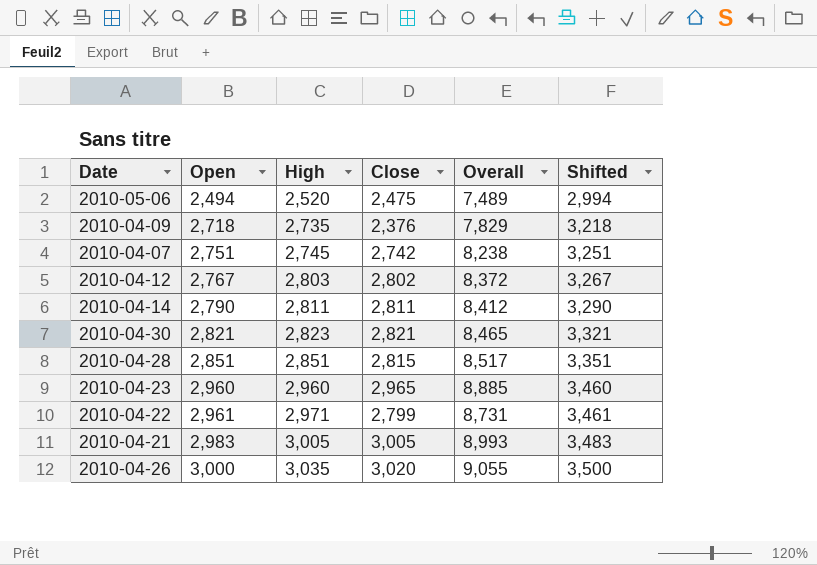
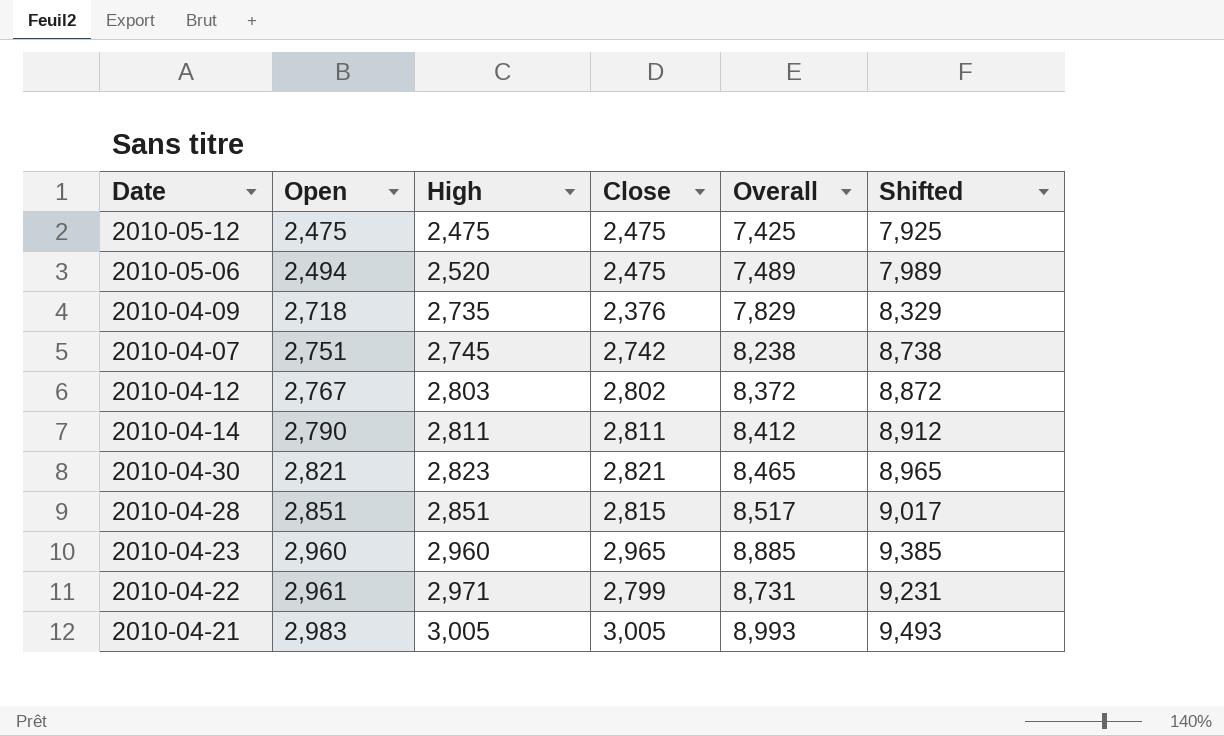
column Shifted | formula: [Open] + 500 -> [Overall] + 500
row 2010-04-26: 3,000 | 3,035 | 3,020 | 9,055 | 3,500 -> none
row 2010-05-12: none -> 2,475 | 2,475 | 2,475 | 7,425 | 7,925

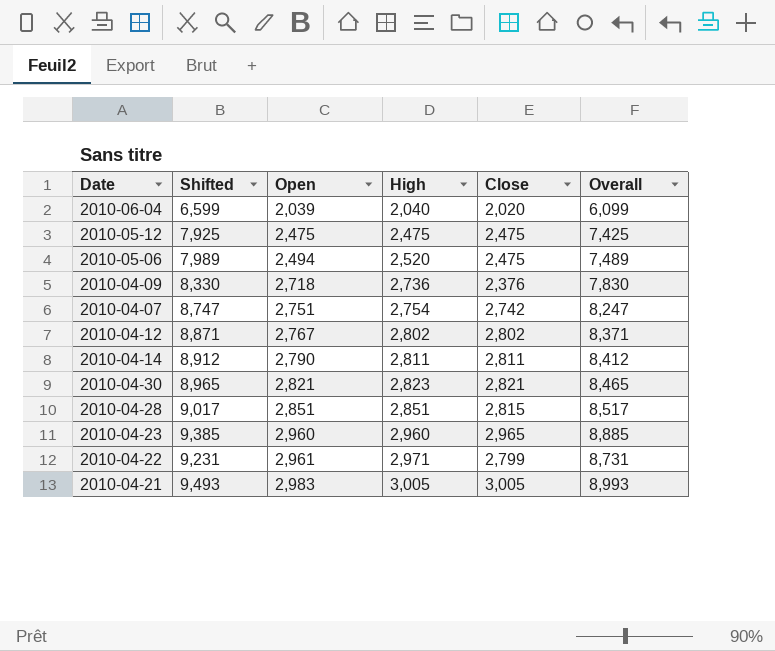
column Shifted | position: 6 -> 2
row 2010-06-04: none -> 6,599 | 2,039 | 2,040 | 2,020 | 6,099
2010-04-09 | Shifted: 8,329 -> 8,330
2010-04-09 | High: 2,735 -> 2,736
2010-04-09 | Overall: 7,829 -> 7,830
2010-04-07 | Shifted: 8,738 -> 8,747
2010-04-07 | High: 2,745 -> 2,754
2010-04-07 | Overall: 8,238 -> 8,247
2010-04-12 | Shifted: 8,872 -> 8,871
2010-04-12 | High: 2,803 -> 2,802
2010-04-12 | Overall: 8,372 -> 8,371

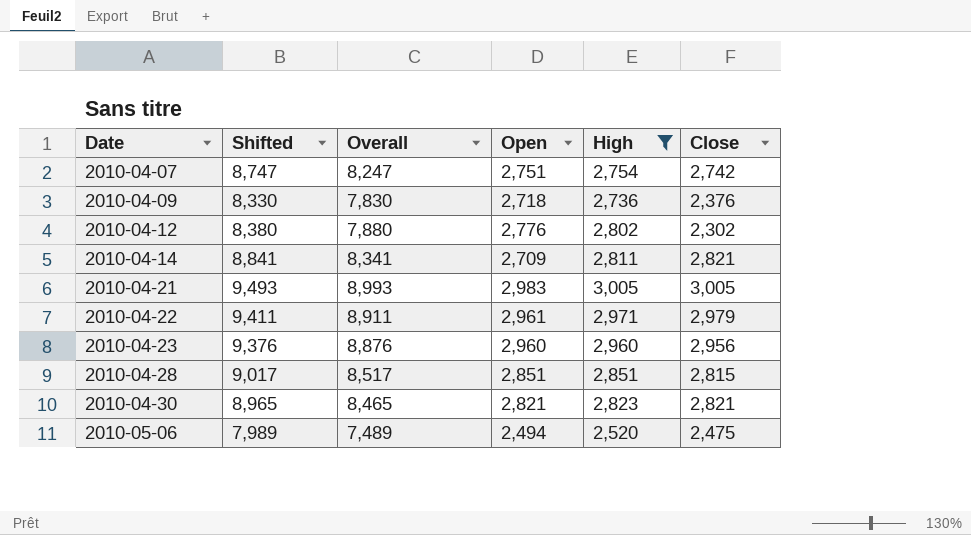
filter: none -> High >= 2,520
row order: Open ascending -> Date ascending
column Overall | position: 6 -> 3
2010-04-12 | Shifted: 8,871 -> 8,380
2010-04-12 | Overall: 8,371 -> 7,880
2010-04-12 | Open: 2,767 -> 2,776
2010-04-12 | Close: 2,802 -> 2,302
2010-04-14 | Shifted: 8,912 -> 8,841
2010-04-14 | Overall: 8,412 -> 8,341
2010-04-14 | Open: 2,790 -> 2,709
2010-04-14 | Close: 2,811 -> 2,821
2010-04-22 | Shifted: 9,231 -> 9,411
2010-04-22 | Overall: 8,731 -> 8,911
2010-04-22 | Close: 2,799 -> 2,979
2010-04-23 | Shifted: 9,385 -> 9,376
2010-04-23 | Overall: 8,885 -> 8,876
2010-04-23 | Close: 2,965 -> 2,956

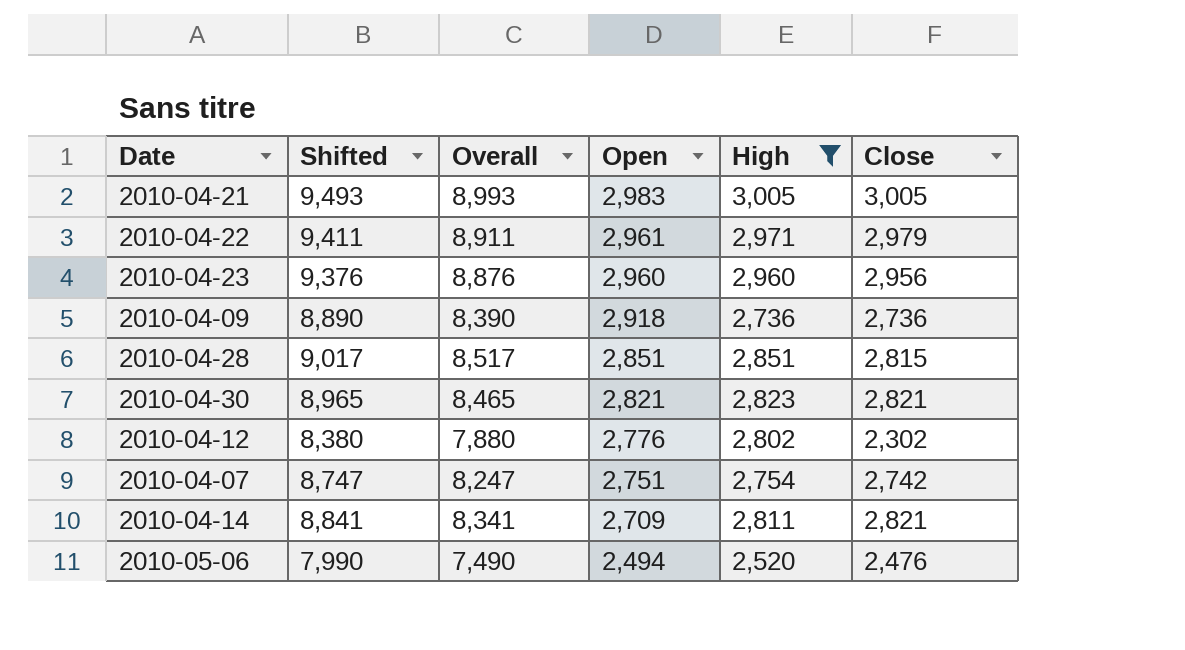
row order: Date ascending -> Open descending
2010-04-09 | Shifted: 8,330 -> 8,890
2010-04-09 | Overall: 7,830 -> 8,390
2010-04-09 | Open: 2,718 -> 2,918
2010-04-09 | Close: 2,376 -> 2,736
2010-05-06 | Shifted: 7,989 -> 7,990
2010-05-06 | Overall: 7,489 -> 7,490
2010-05-06 | Close: 2,475 -> 2,476

